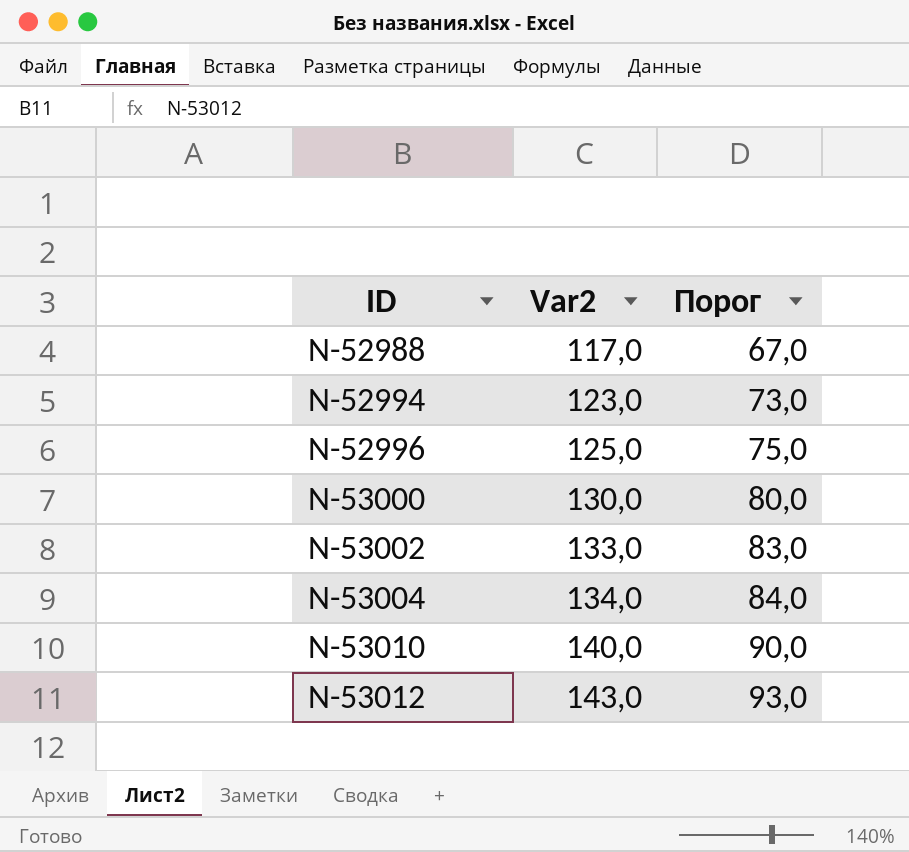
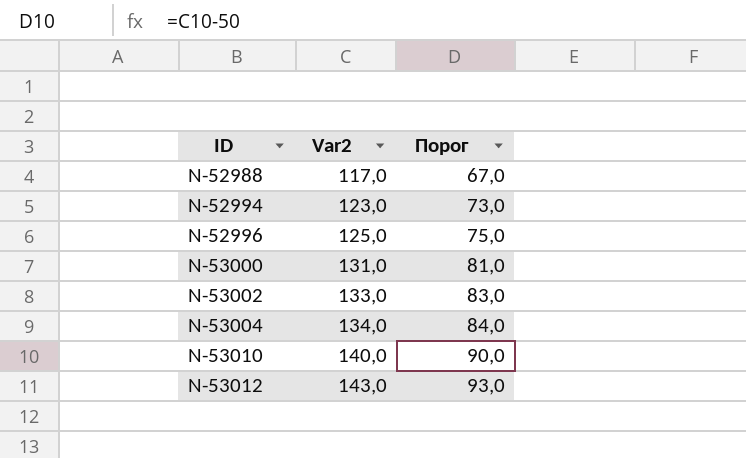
N-53000 | Var2: 130,0 -> 131,0
N-53000 | Порог: 80,0 -> 81,0

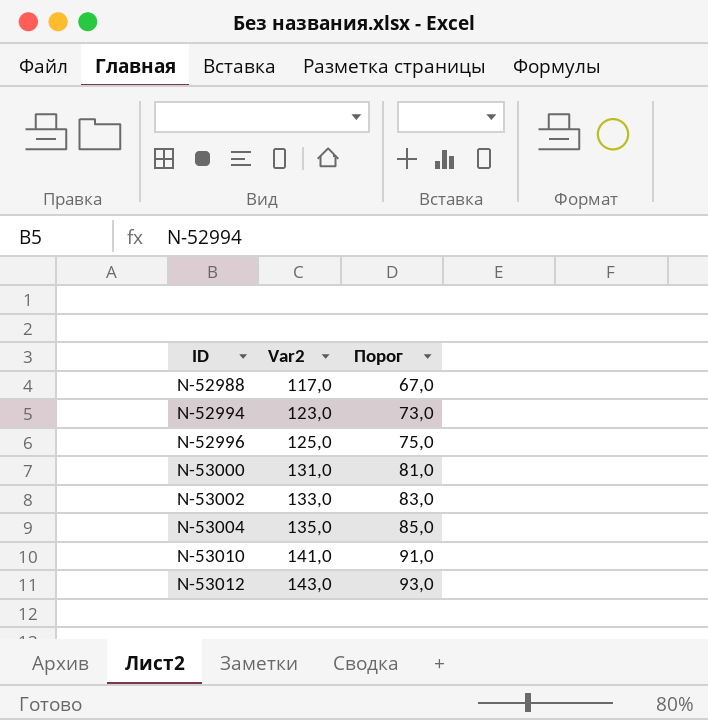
N-53004 | Var2: 134,0 -> 135,0
N-53004 | Порог: 84,0 -> 85,0
N-53010 | Var2: 140,0 -> 141,0
N-53010 | Порог: 90,0 -> 91,0

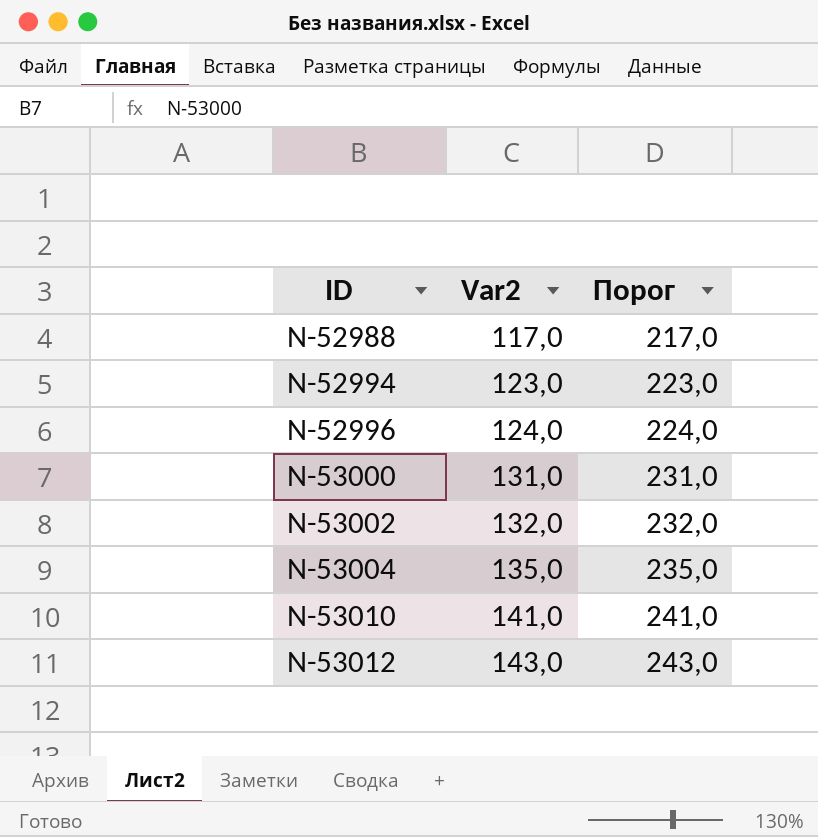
column Порог | formula: [Var2] - 50 -> [Var2] + 100
N-52996 | Var2: 125,0 -> 124,0
N-53002 | Var2: 133,0 -> 132,0

